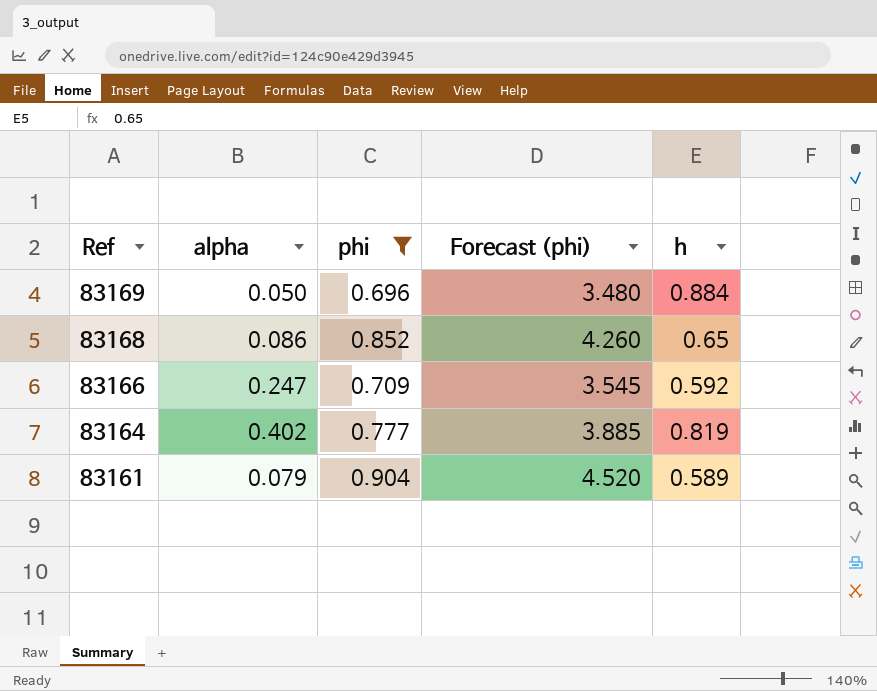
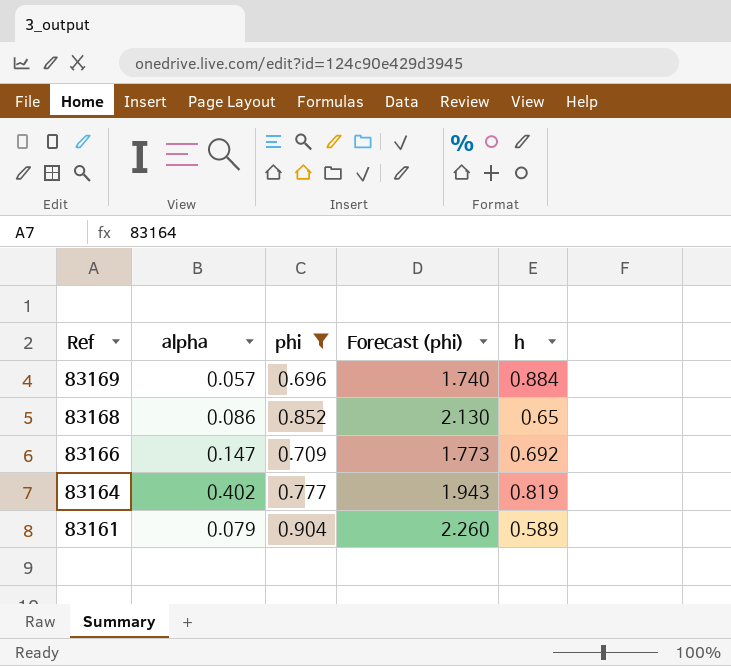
column Forecast (phi) | formula: [phi] * 5 -> [phi] * 2.5
83169 | alpha: 0.050 -> 0.057
83166 | alpha: 0.247 -> 0.147
83166 | h: 0.592 -> 0.692

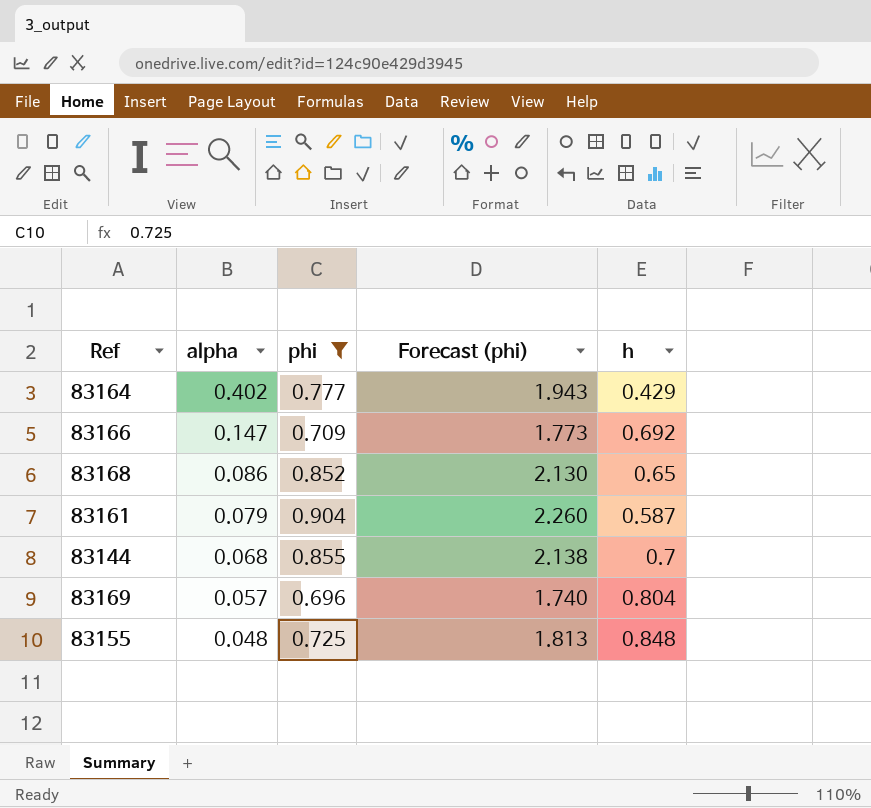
row order: Ref descending -> alpha descending
83164 | h: 0.819 -> 0.429
83161 | h: 0.589 -> 0.587
row 83144: none -> 0.068 | 0.855 | 2.138 | 0.7
83169 | h: 0.884 -> 0.804
row 83155: none -> 0.048 | 0.725 | 1.813 | 0.848

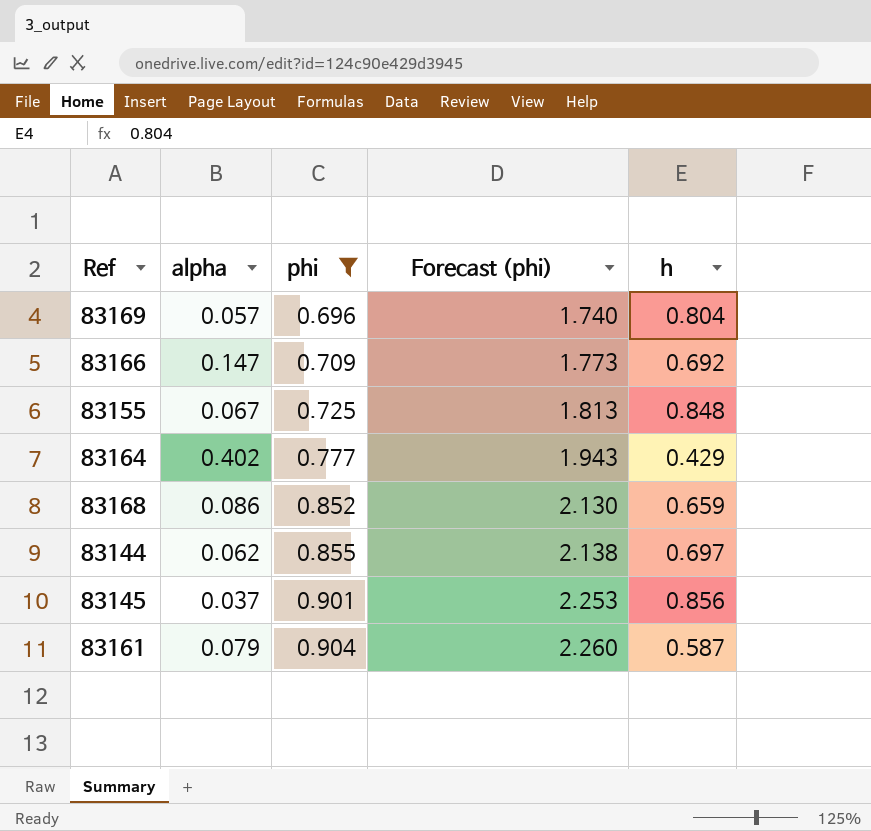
row order: alpha descending -> phi ascending
83155 | alpha: 0.048 -> 0.067
83168 | h: 0.65 -> 0.659
83144 | alpha: 0.068 -> 0.062
83144 | h: 0.7 -> 0.697
row 83145: none -> 0.037 | 0.901 | 2.253 | 0.856

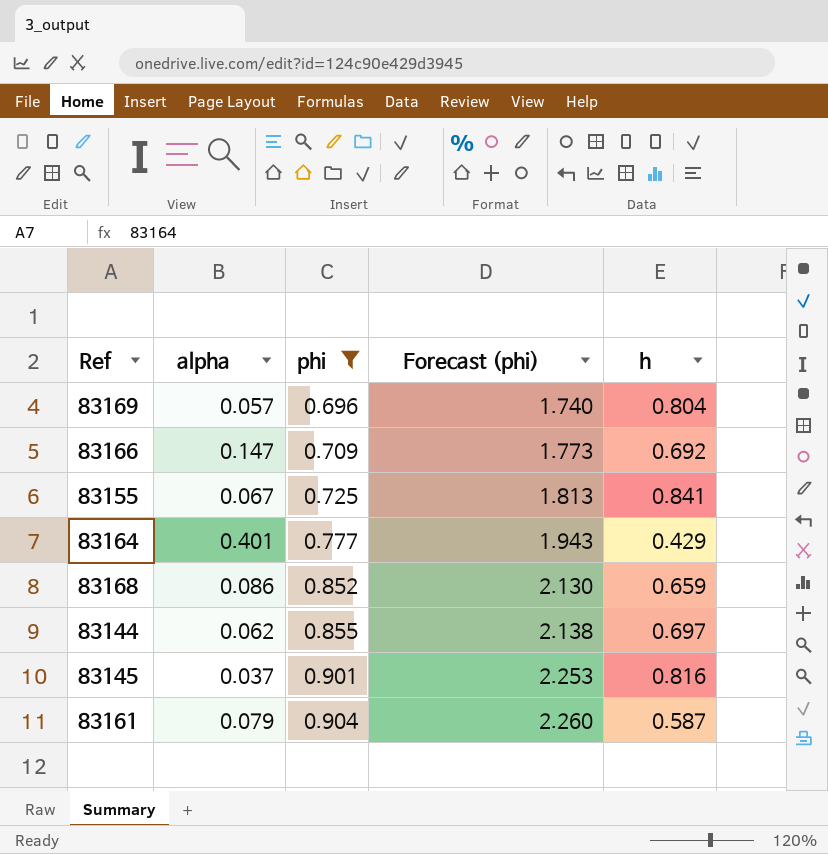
83155 | h: 0.848 -> 0.841
83164 | alpha: 0.402 -> 0.401
83145 | h: 0.856 -> 0.816

